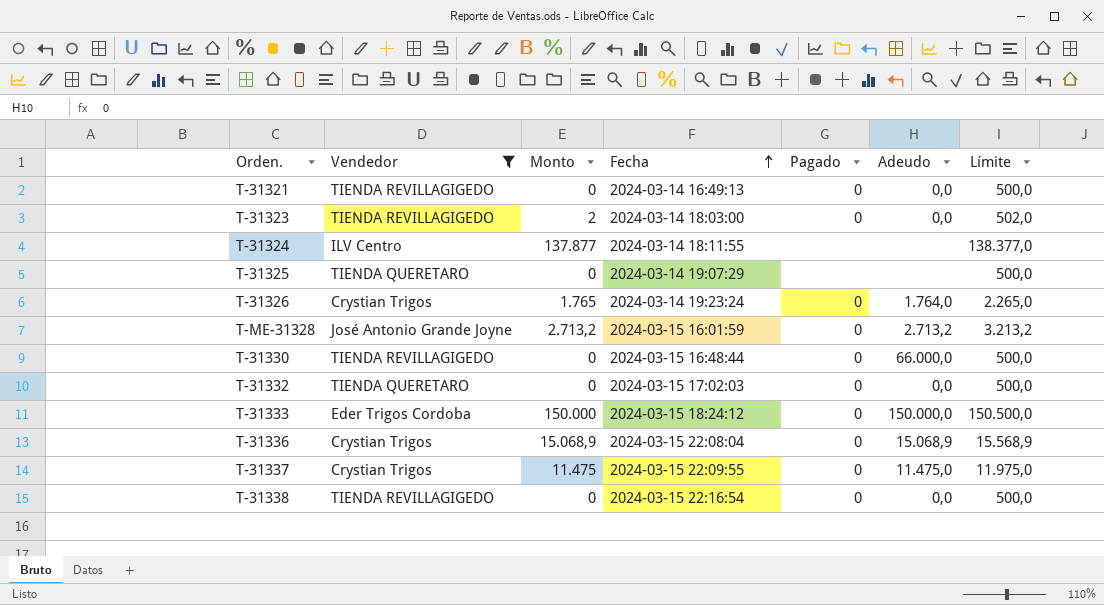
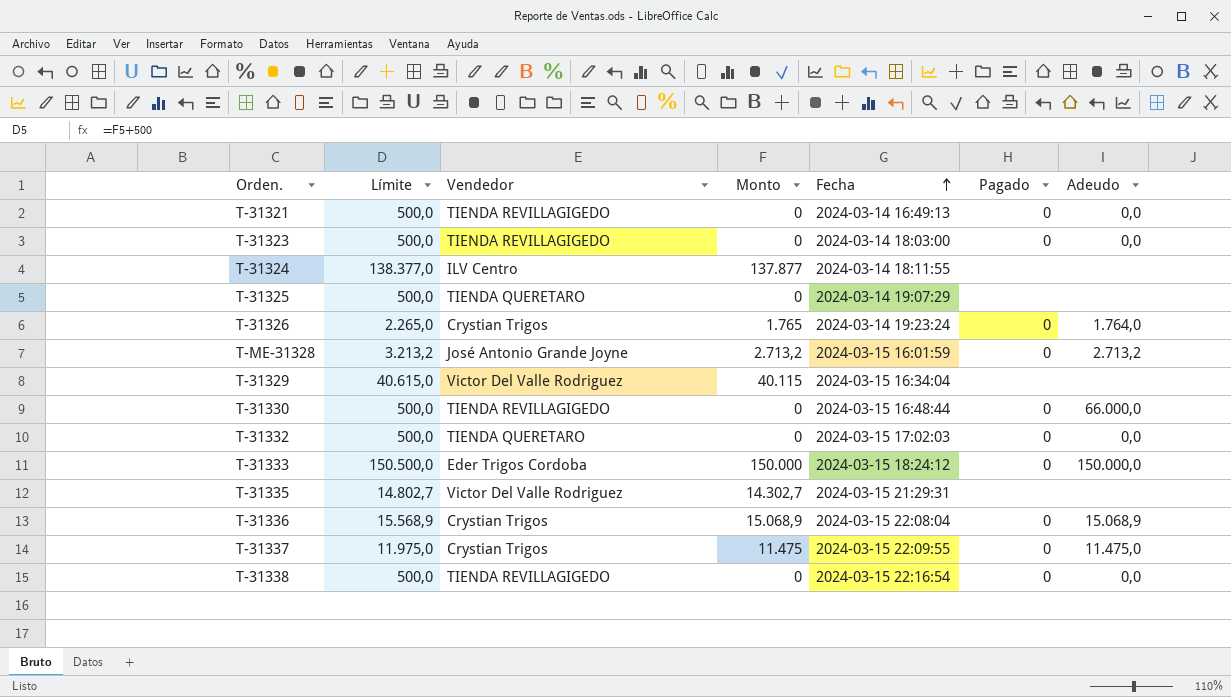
filter: Vendedor != Victor Del Valle Rodriguez -> none
column Límite | position: 7 -> 2
T-31323 | Límite: 502,0 -> 500,0
T-31323 | Monto: 2 -> 0

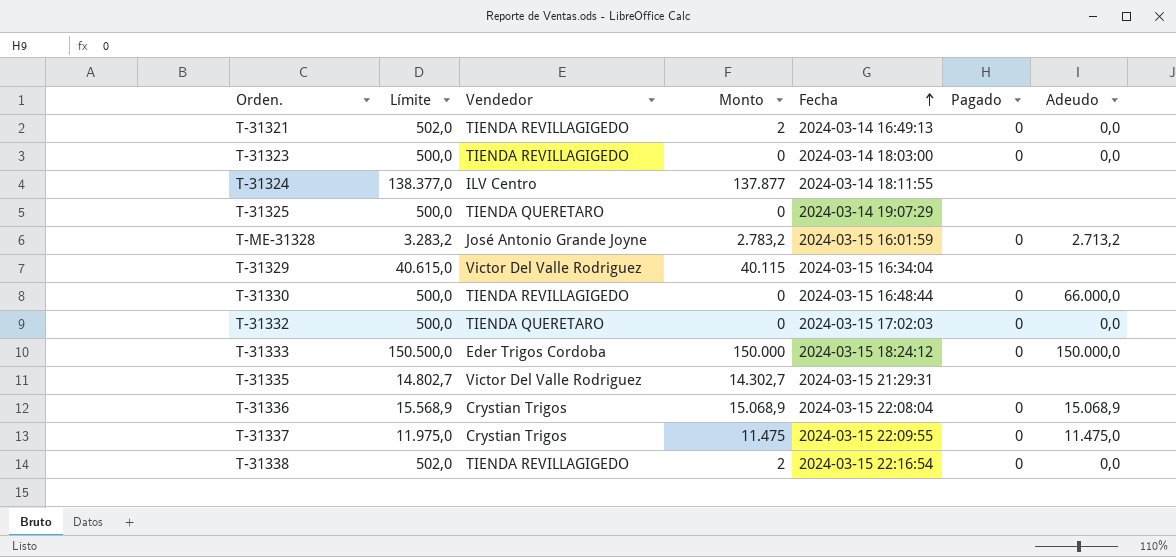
row T-31326: 2.265,0 | Crystian Trigos | 1.765 | 2024-03-14 19:23:24 | 0 | 1.764,0 -> none
T-31321 | Límite: 500,0 -> 502,0
T-31321 | Monto: 0 -> 2
T-ME-31328 | Límite: 3.213,2 -> 3.283,2
T-ME-31328 | Monto: 2.713,2 -> 2.783,2
T-31338 | Límite: 500,0 -> 502,0
T-31338 | Monto: 0 -> 2

